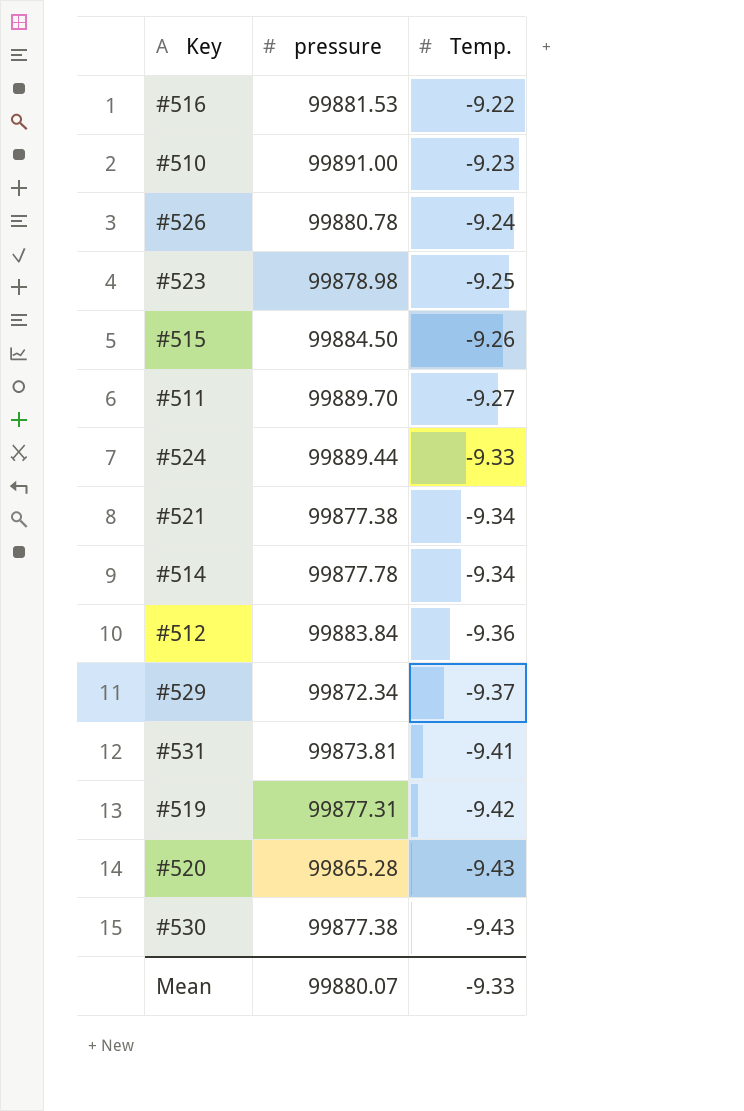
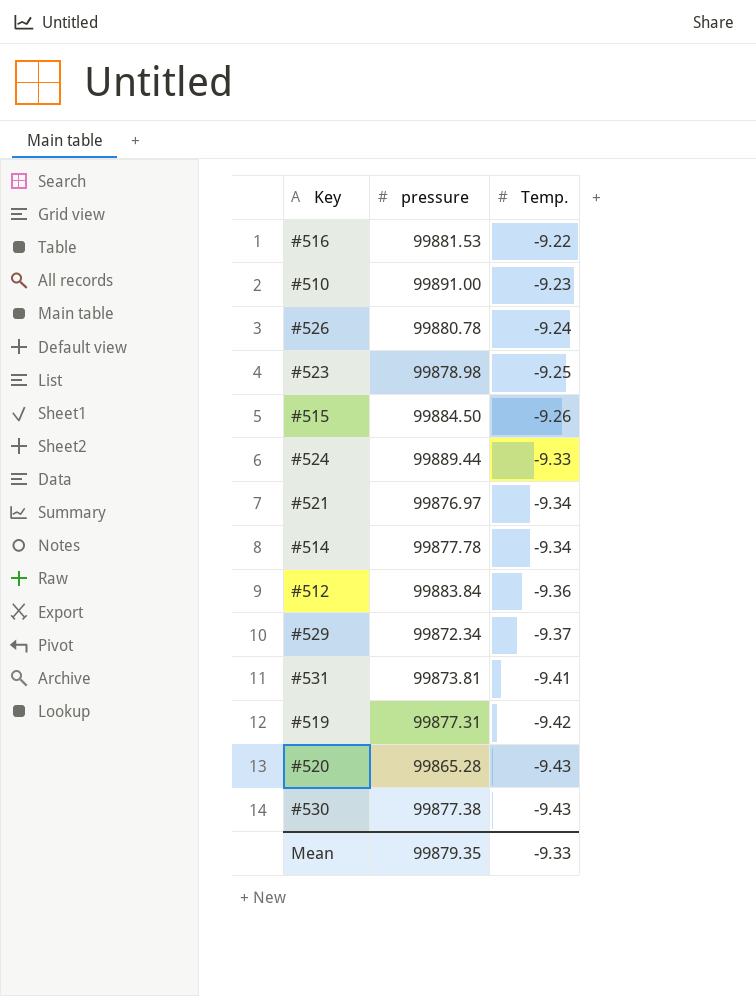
row #511: 99889.70 | -9.27 -> none
#521 | pressure: 99877.38 -> 99876.97
Mean | pressure: 99880.07 -> 99879.35

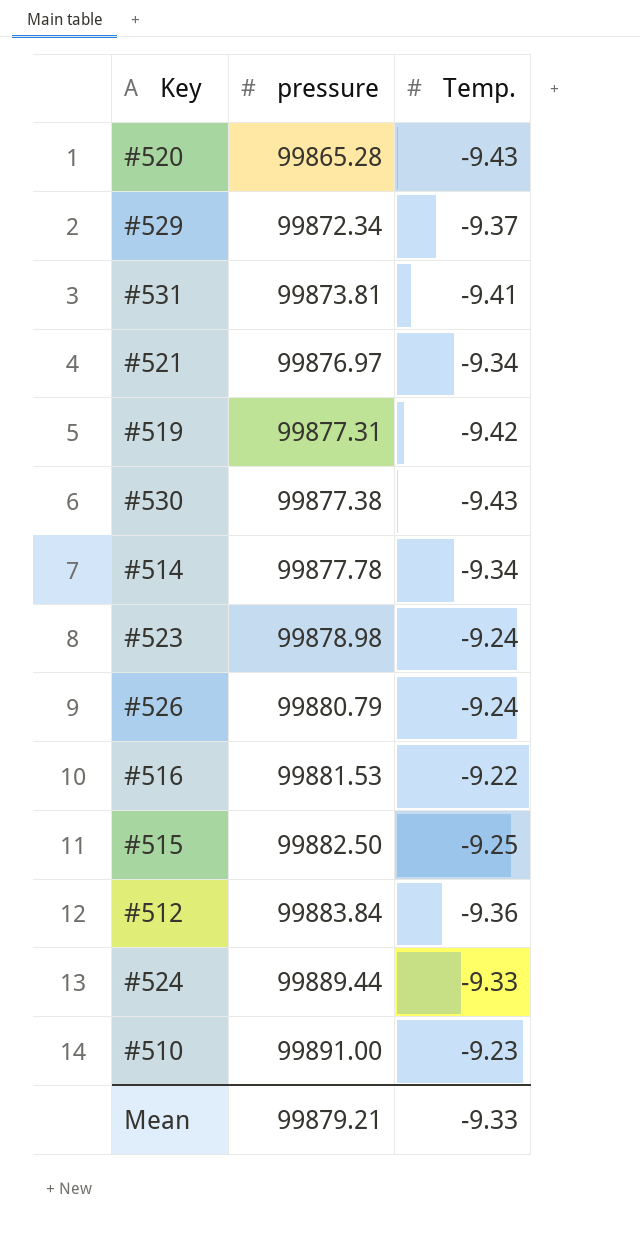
row order: Temp. descending -> pressure ascending
#523 | Temp.: -9.25 -> -9.24
#526 | pressure: 99880.78 -> 99880.79
#515 | pressure: 99884.50 -> 99882.50
#515 | Temp.: -9.26 -> -9.25
Mean | pressure: 99879.35 -> 99879.21

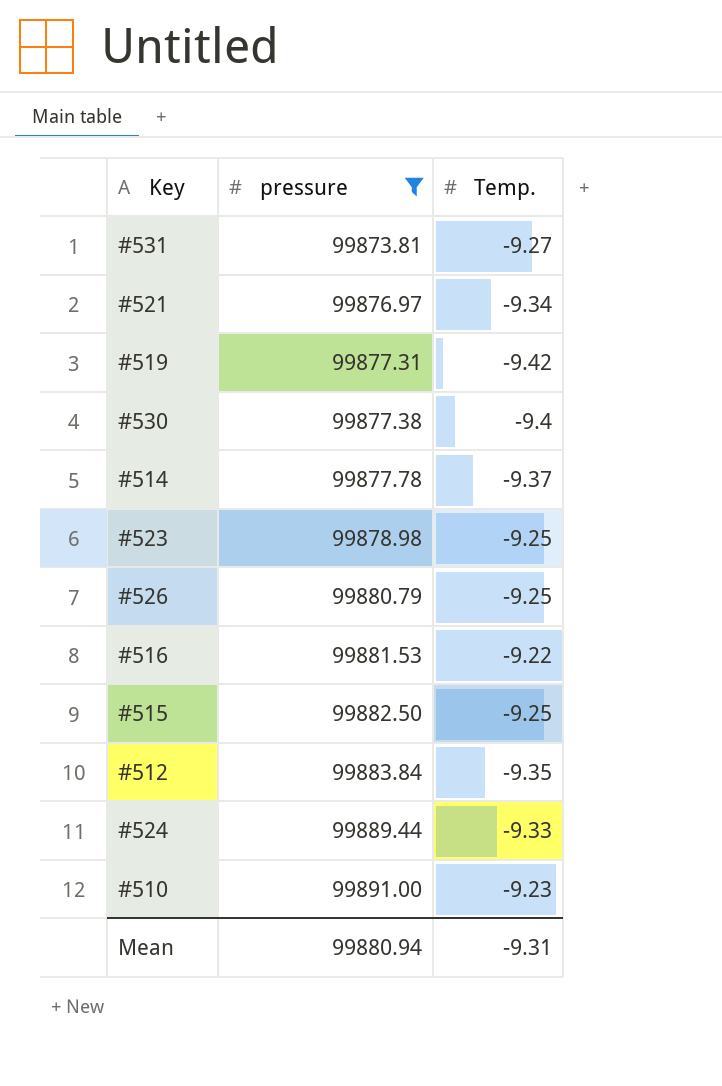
filter: none -> pressure >= 99873.81
#531 | Temp.: -9.41 -> -9.27
#530 | Temp.: -9.43 -> -9.4
#514 | Temp.: -9.34 -> -9.37
#523 | Temp.: -9.24 -> -9.25
#526 | Temp.: -9.24 -> -9.25
#512 | Temp.: -9.36 -> -9.35
Mean | pressure: 99879.21 -> 99880.94
Mean | Temp.: -9.33 -> -9.31

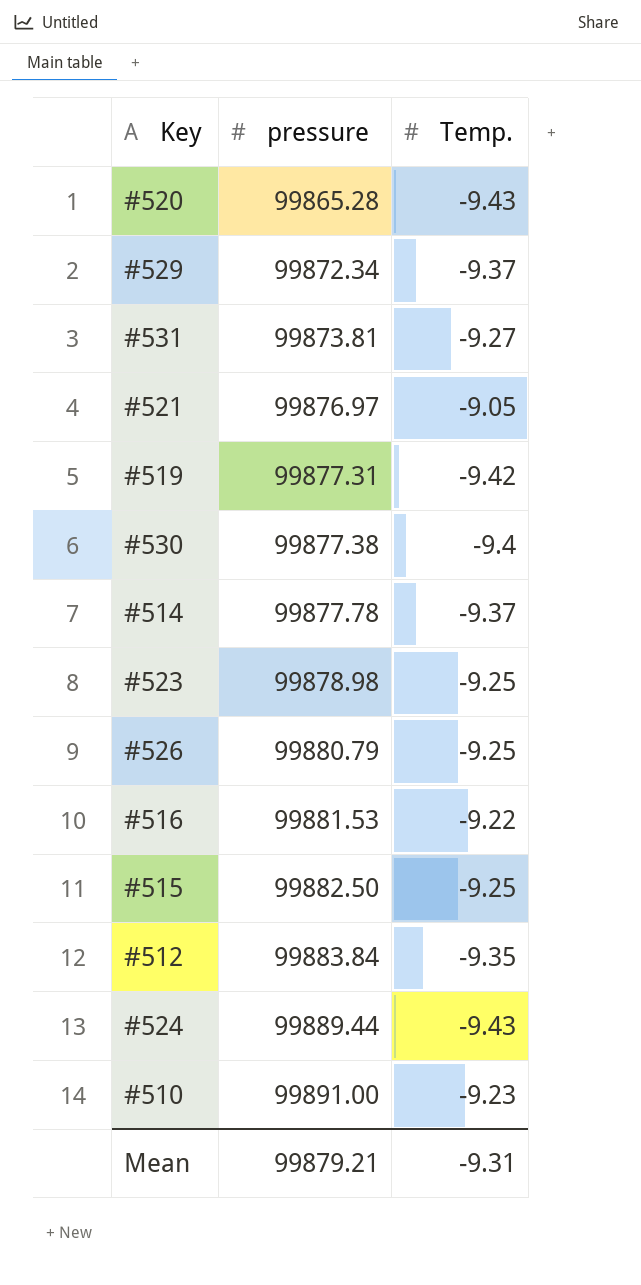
filter: pressure >= 99873.81 -> none
#521 | Temp.: -9.34 -> -9.05
#524 | Temp.: -9.33 -> -9.43
Mean | pressure: 99880.94 -> 99879.21

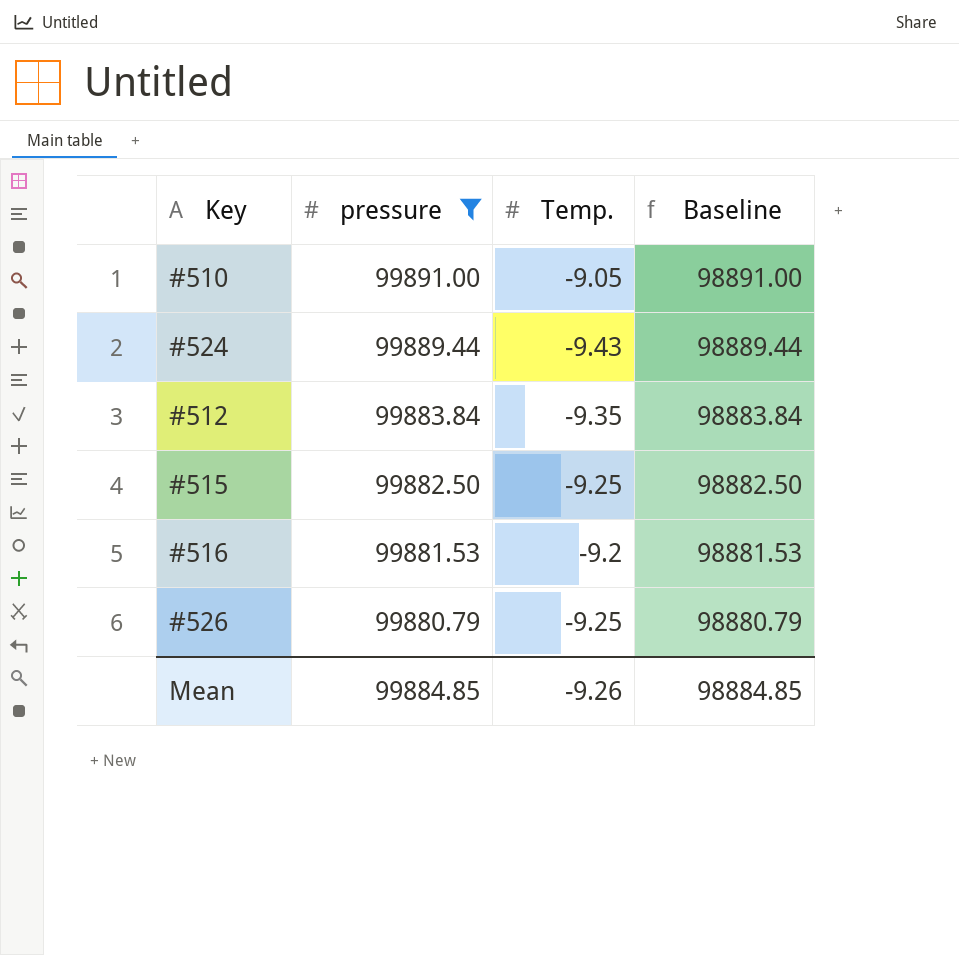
filter: none -> pressure >= 99880.79
row order: pressure ascending -> pressure descending
column Baseline | formula: none -> [pressure] - 1000
#510 | Temp.: -9.23 -> -9.05
#516 | Temp.: -9.22 -> -9.2
Mean | pressure: 99879.21 -> 99884.85
Mean | Temp.: -9.31 -> -9.26

